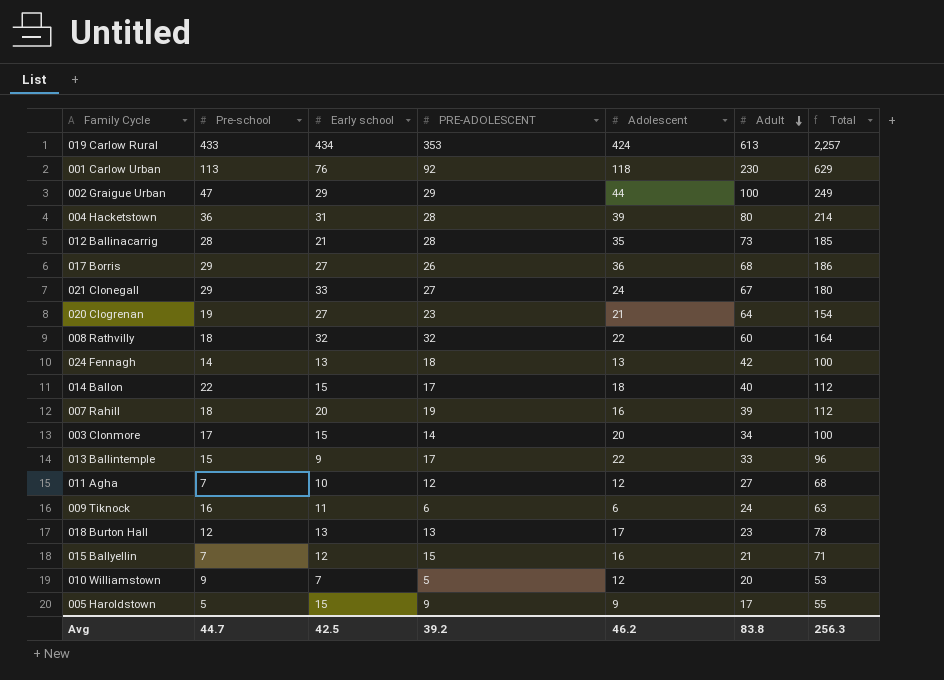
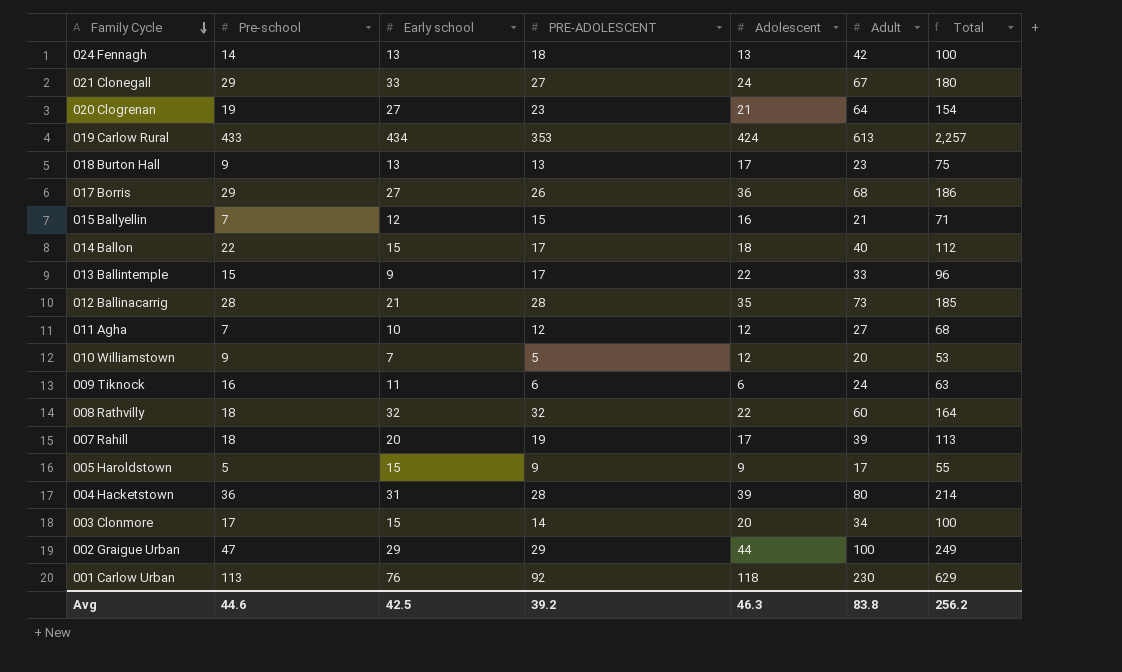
row order: Adult descending -> Family Cycle descending
018 Burton Hall | Pre-school: 12 -> 9
018 Burton Hall | Total: 78 -> 75
007 Rahill | Adolescent: 16 -> 17
007 Rahill | Total: 112 -> 113
Avg | Pre-school: 44.7 -> 44.6
Avg | Adolescent: 46.2 -> 46.3
Avg | Total: 256.3 -> 256.2

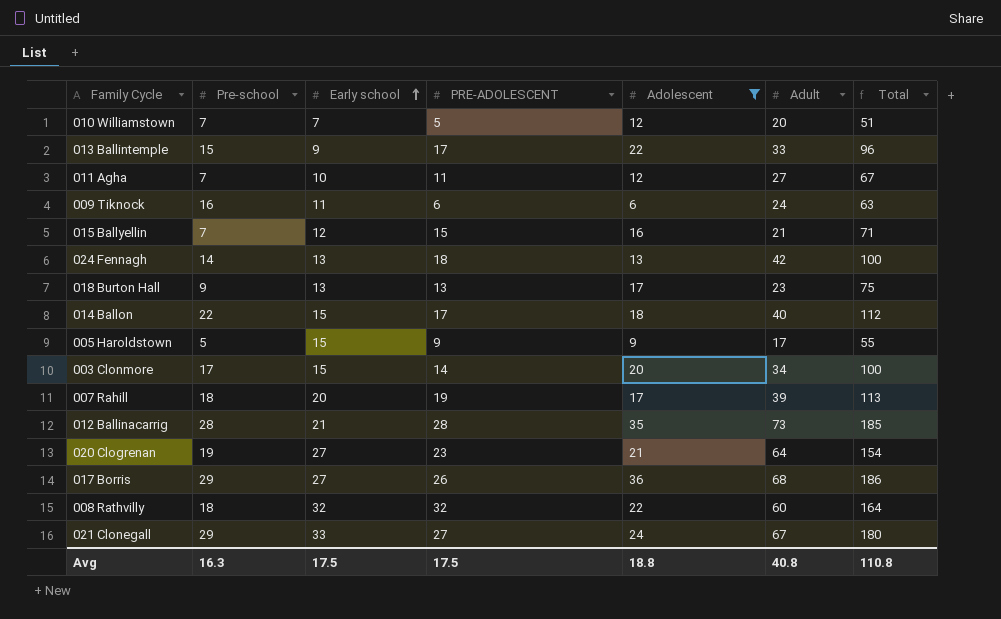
filter: none -> Adolescent <= 36
row order: Family Cycle descending -> Early school ascending
010 Williamstown | Pre-school: 9 -> 7
010 Williamstown | Total: 53 -> 51
011 Agha | PRE-ADOLESCENT: 12 -> 11
011 Agha | Total: 68 -> 67
Avg | Pre-school: 44.6 -> 16.3
Avg | Early school: 42.5 -> 17.5
Avg | PRE-ADOLESCENT: 39.2 -> 17.5
Avg | Adolescent: 46.3 -> 18.8
Avg | Adult: 83.8 -> 40.8
Avg | Total: 256.2 -> 110.8

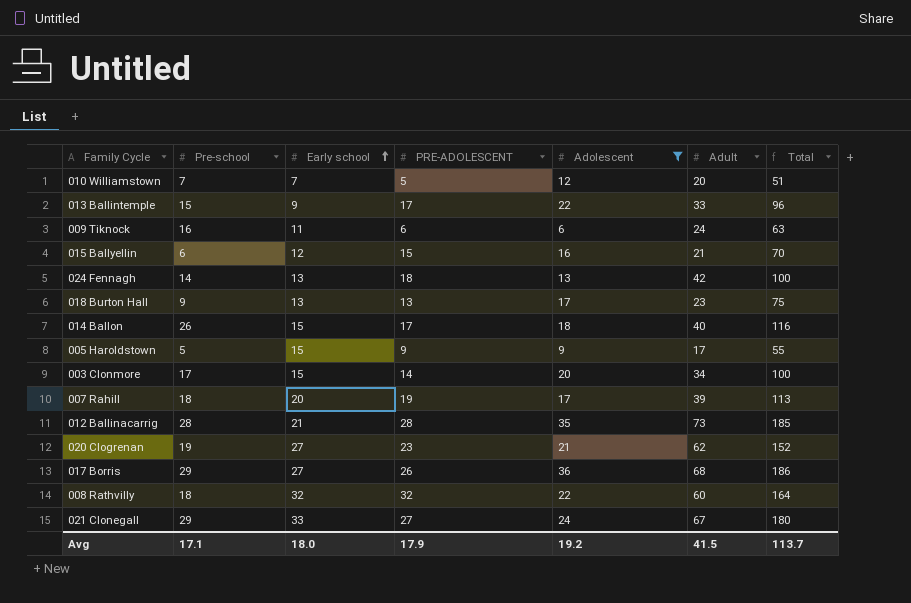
row 011 Agha: 7 | 10 | 11 | 12 | 27 | 67 -> none
015 Ballyellin | Pre-school: 7 -> 6
015 Ballyellin | Total: 71 -> 70
014 Ballon | Pre-school: 22 -> 26
014 Ballon | Total: 112 -> 116
020 Clogrenan | Adult: 64 -> 62
020 Clogrenan | Total: 154 -> 152
Avg | Pre-school: 16.3 -> 17.1
Avg | Early school: 17.5 -> 18.0
Avg | PRE-ADOLESCENT: 17.5 -> 17.9
Avg | Adolescent: 18.8 -> 19.2
Avg | Adult: 40.8 -> 41.5
Avg | Total: 110.8 -> 113.7

